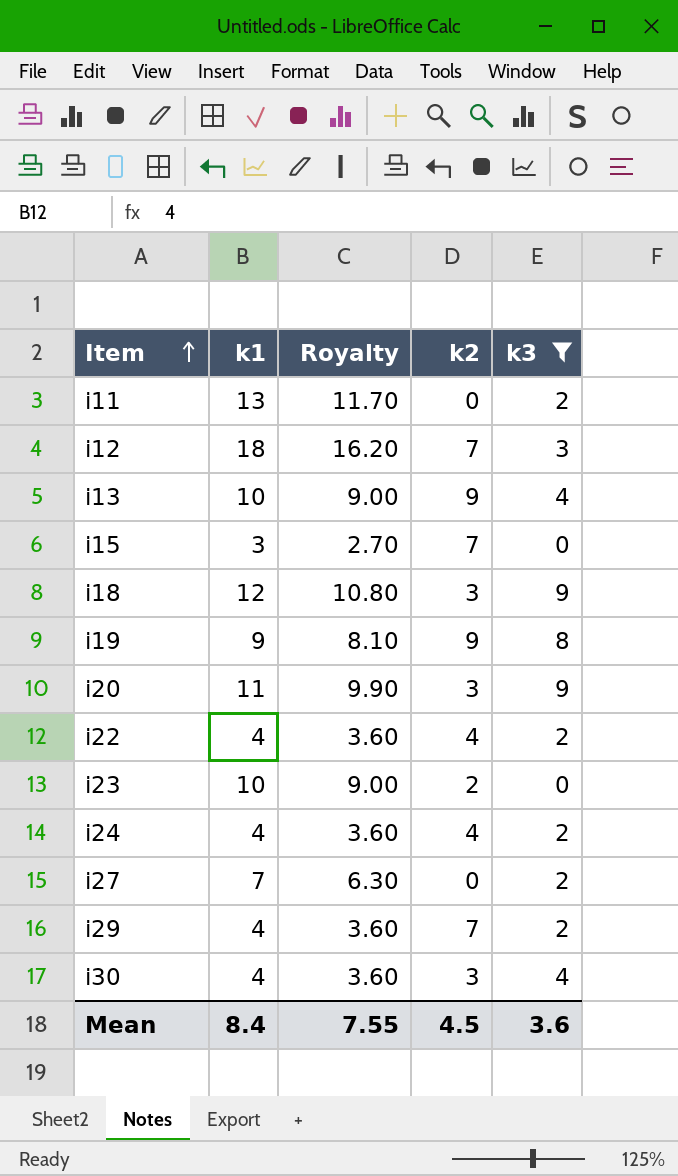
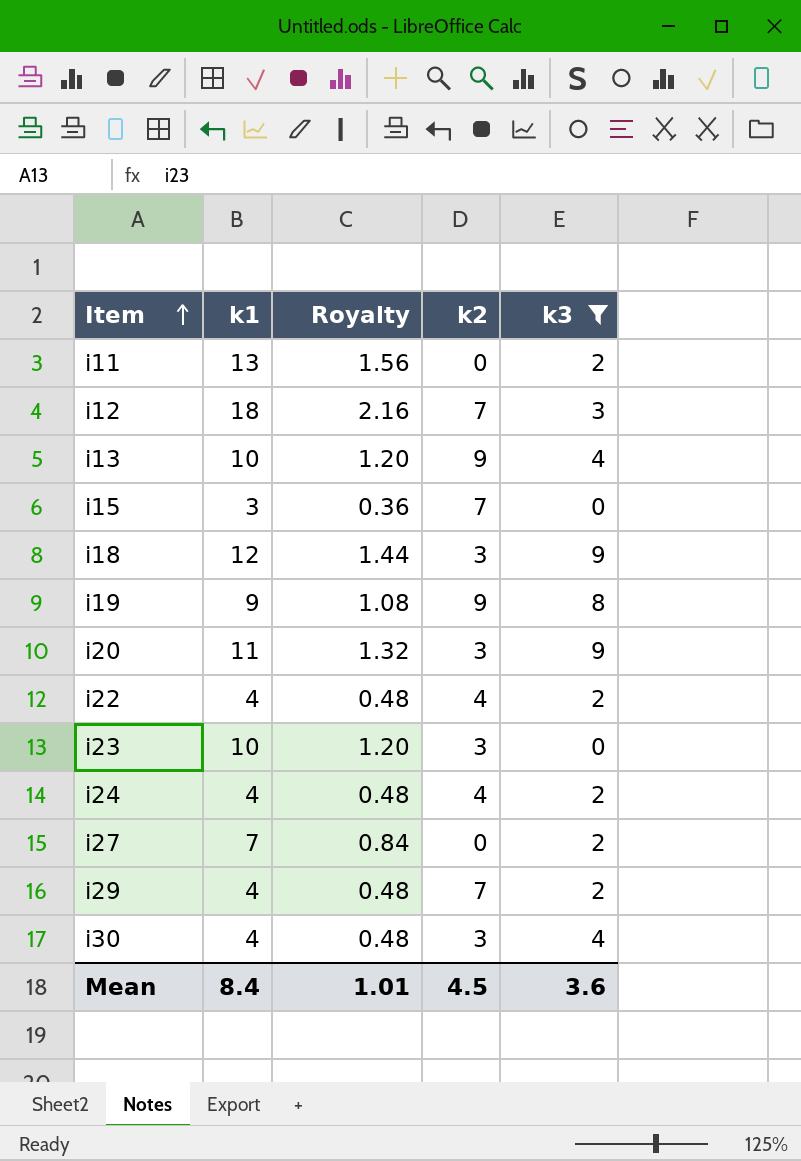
column Royalty | formula: [k1] * 0.9 -> [k1] * 0.12
i23 | k2: 2 -> 3
Mean | Royalty: 7.55 -> 1.01

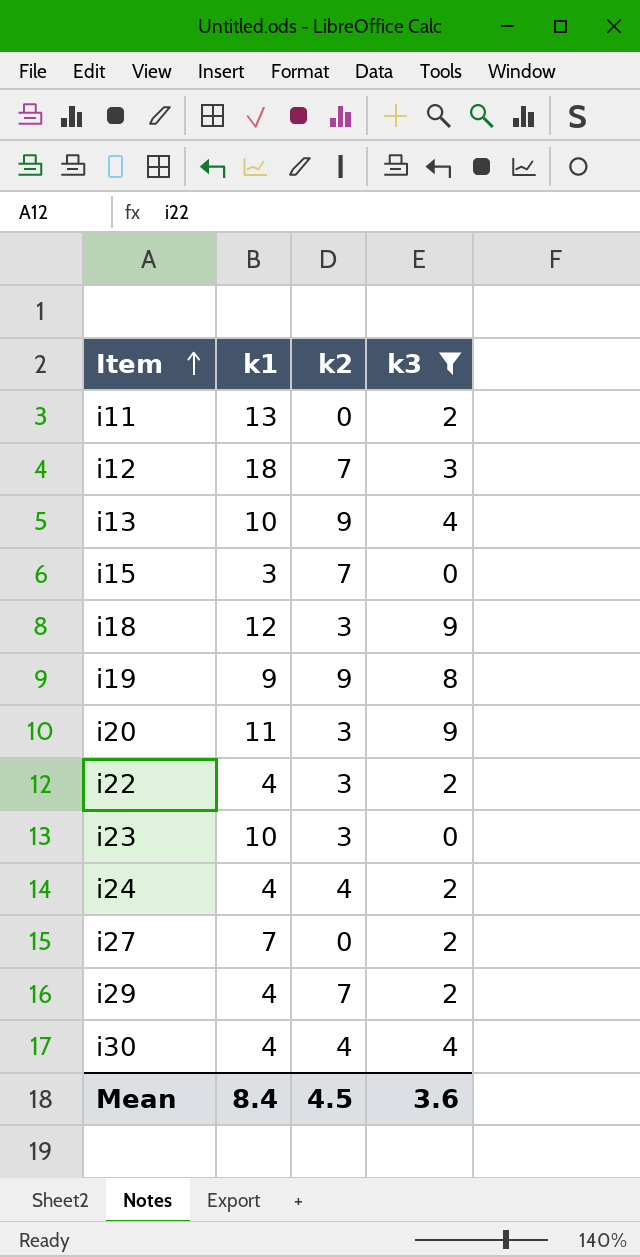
column Royalty | formula: [k1] * 0.12 -> none
i22 | k2: 4 -> 3
i30 | k2: 3 -> 4

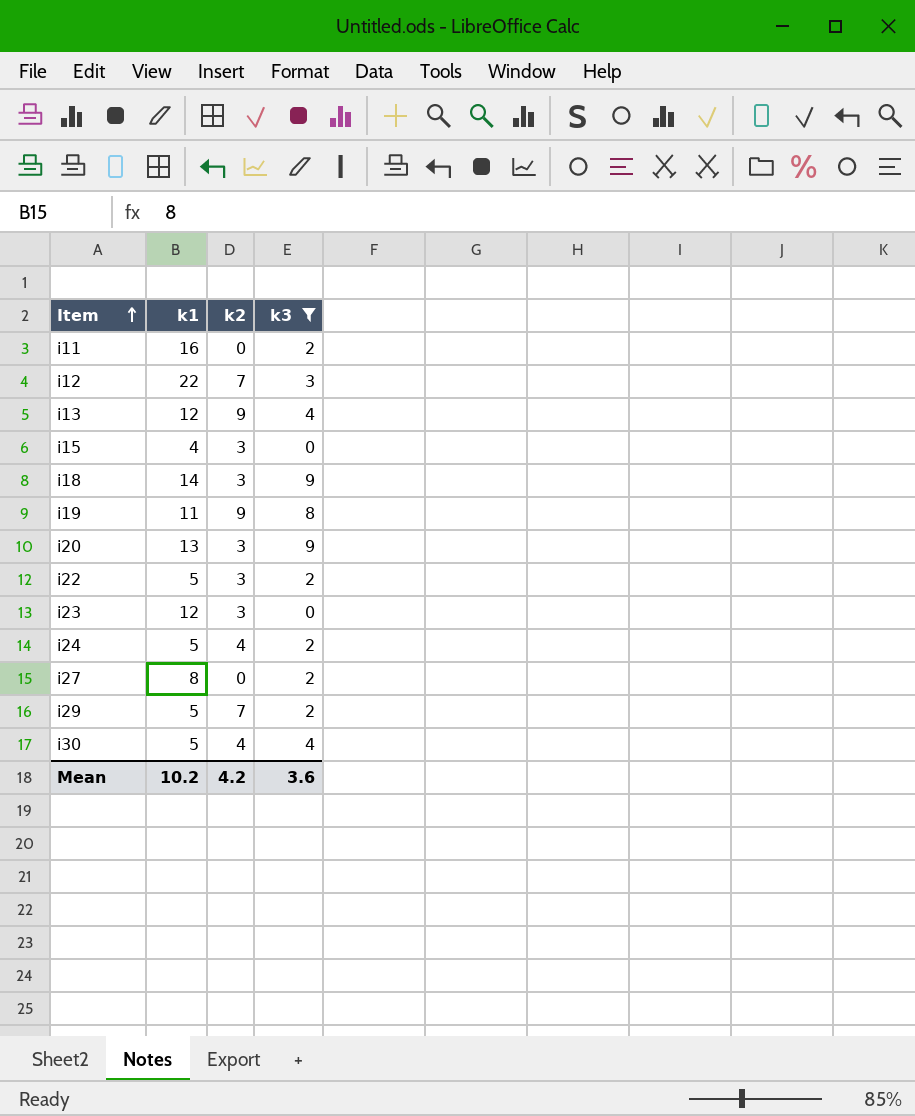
i11 | k1: 13 -> 16
i12 | k1: 18 -> 22
i13 | k1: 10 -> 12
i15 | k1: 3 -> 4
i15 | k2: 7 -> 3
i18 | k1: 12 -> 14
i19 | k1: 9 -> 11
i20 | k1: 11 -> 13
i22 | k1: 4 -> 5
i23 | k1: 10 -> 12
i24 | k1: 4 -> 5
i27 | k1: 7 -> 8
i29 | k1: 4 -> 5
i30 | k1: 4 -> 5
Mean | k1: 8.4 -> 10.2
Mean | k2: 4.5 -> 4.2

